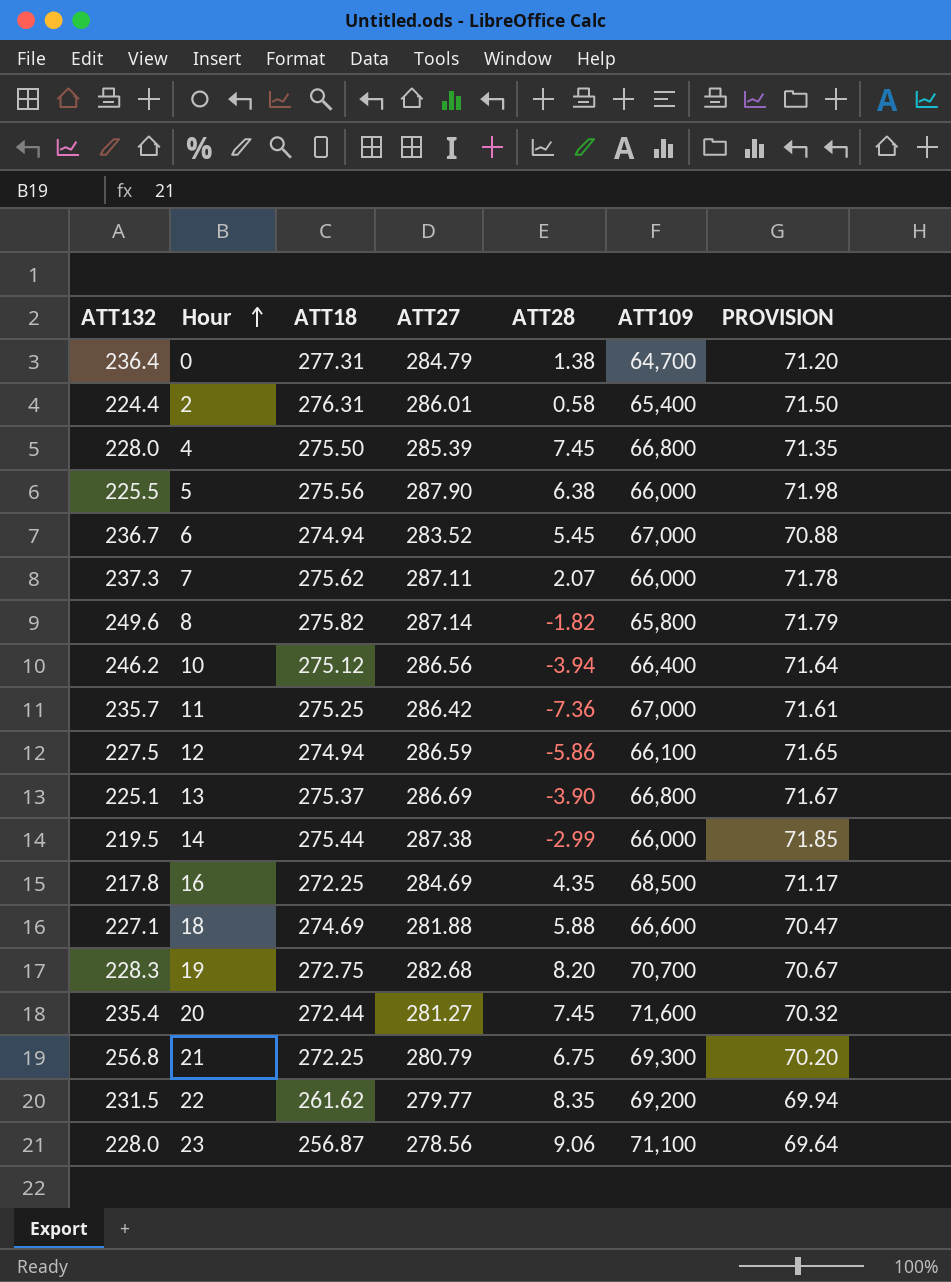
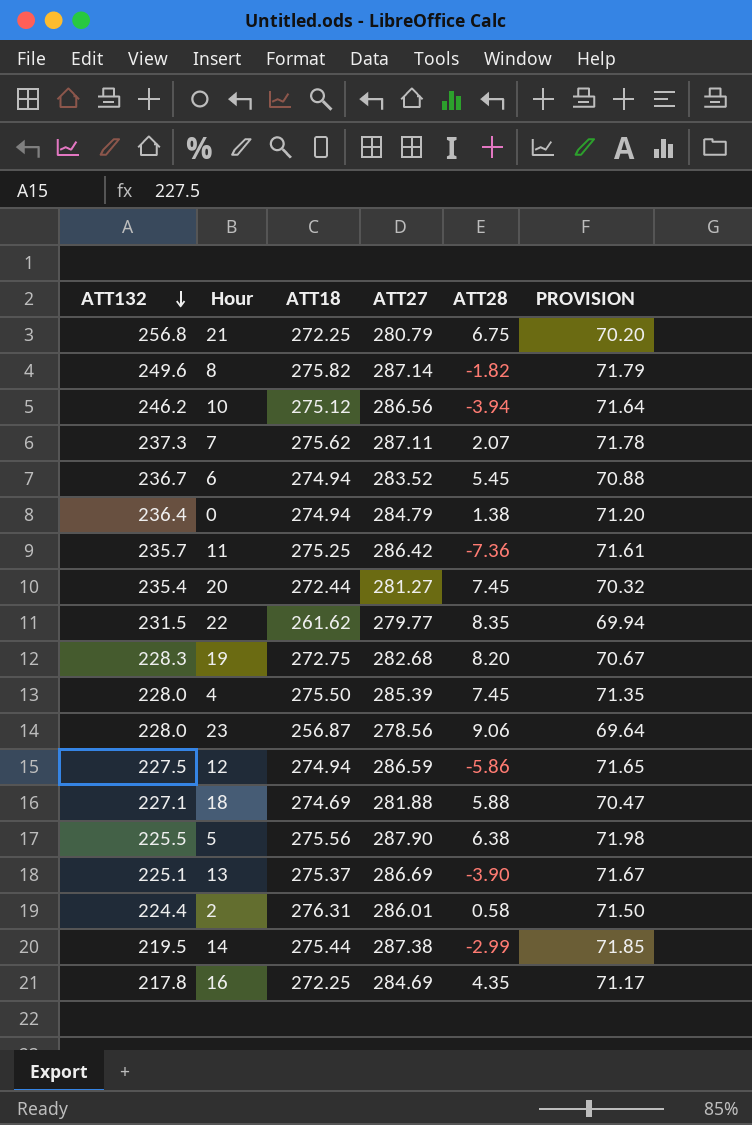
row order: Hour ascending -> ATT132 descending
column ATT109 | position: 6 -> none
0 | ATT18: 277.31 -> 274.94

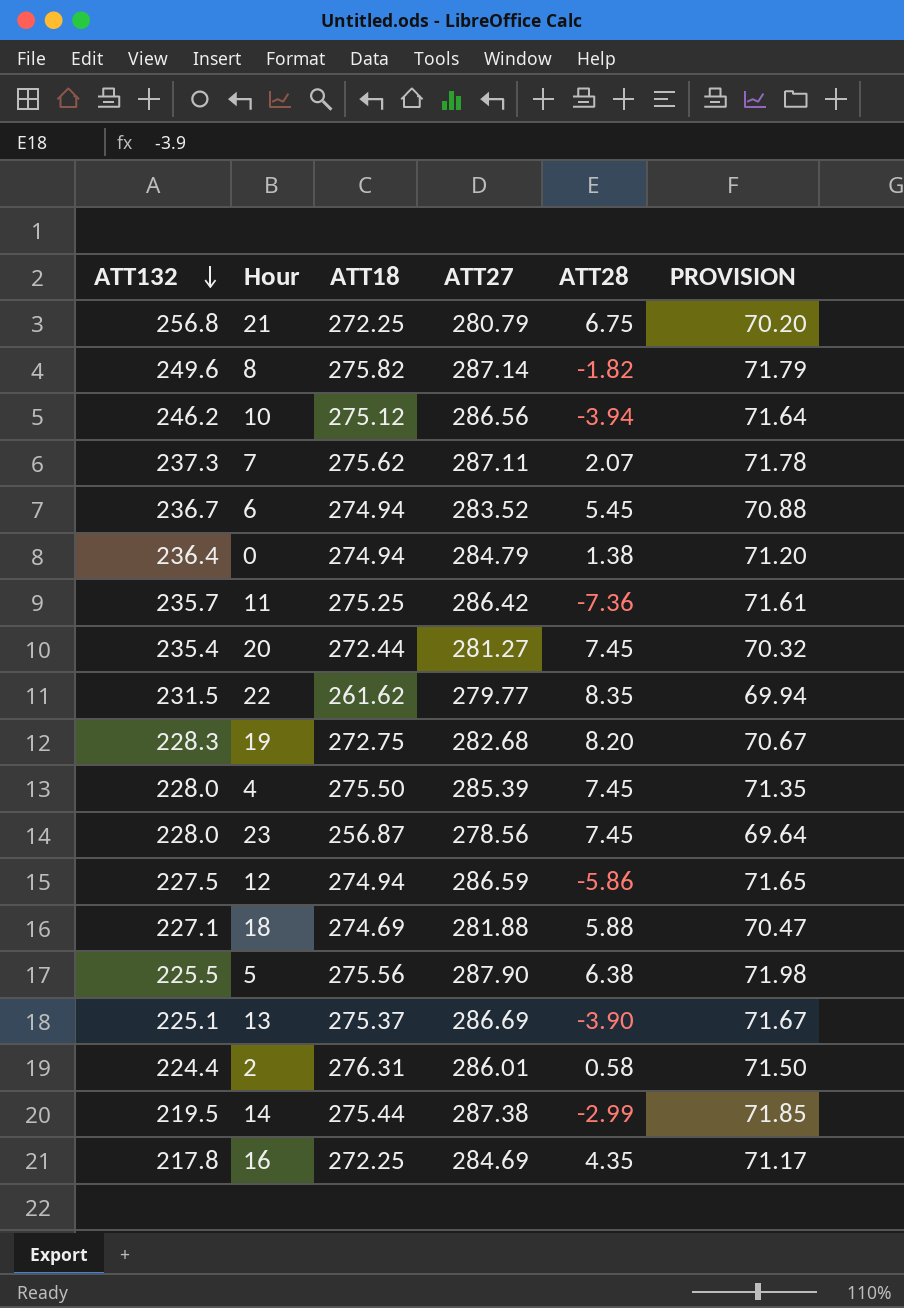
23 | ATT28: 9.06 -> 7.45

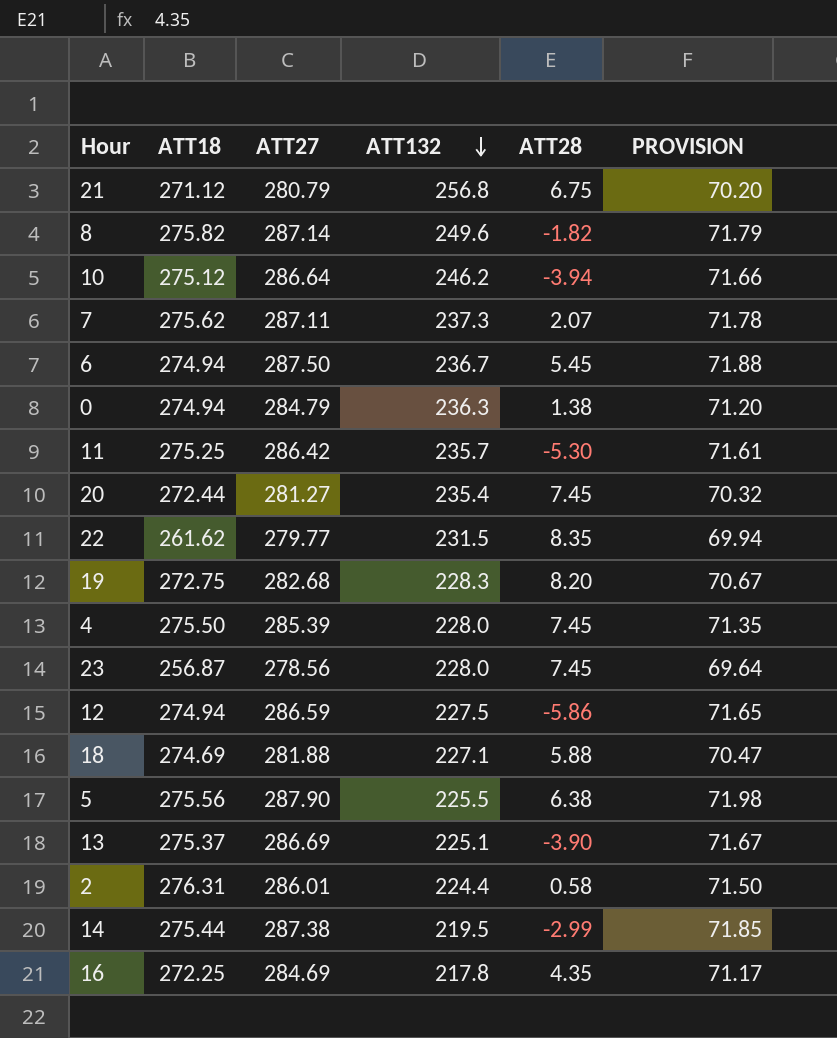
column ATT132 | position: 1 -> 4
21 | ATT18: 272.25 -> 271.12
10 | ATT27: 286.56 -> 286.64
10 | PROVISION: 71.64 -> 71.66
6 | ATT27: 283.52 -> 287.50
6 | PROVISION: 70.88 -> 71.88
0 | ATT132: 236.4 -> 236.3
11 | ATT28: -7.36 -> -5.30

